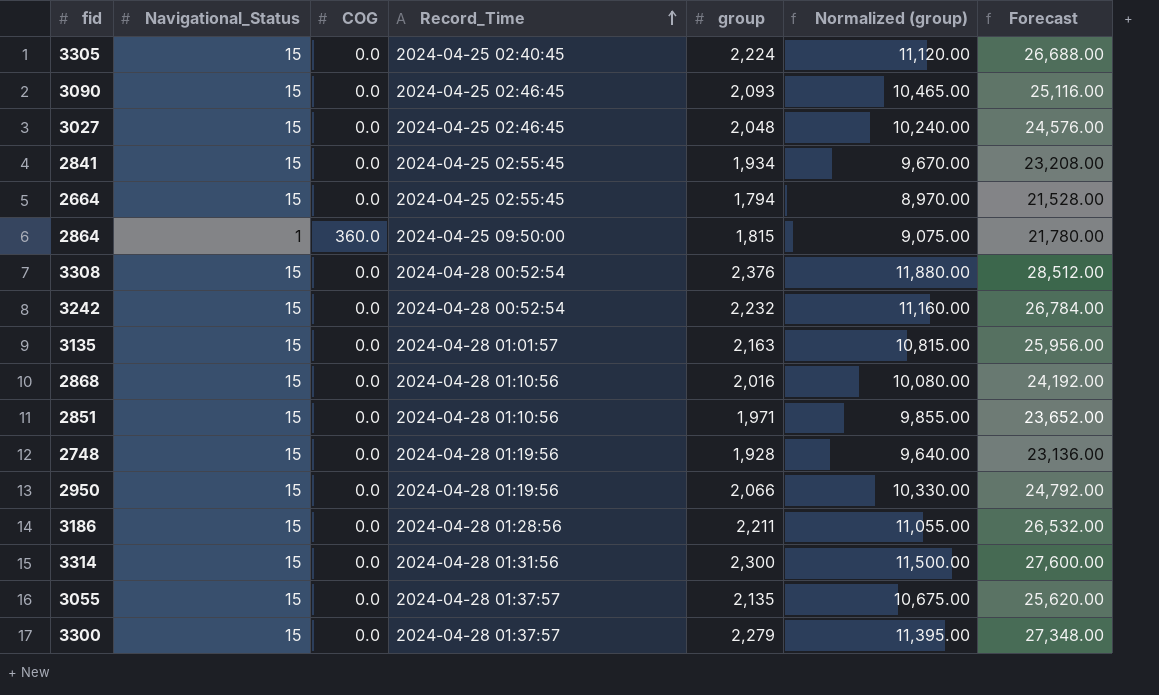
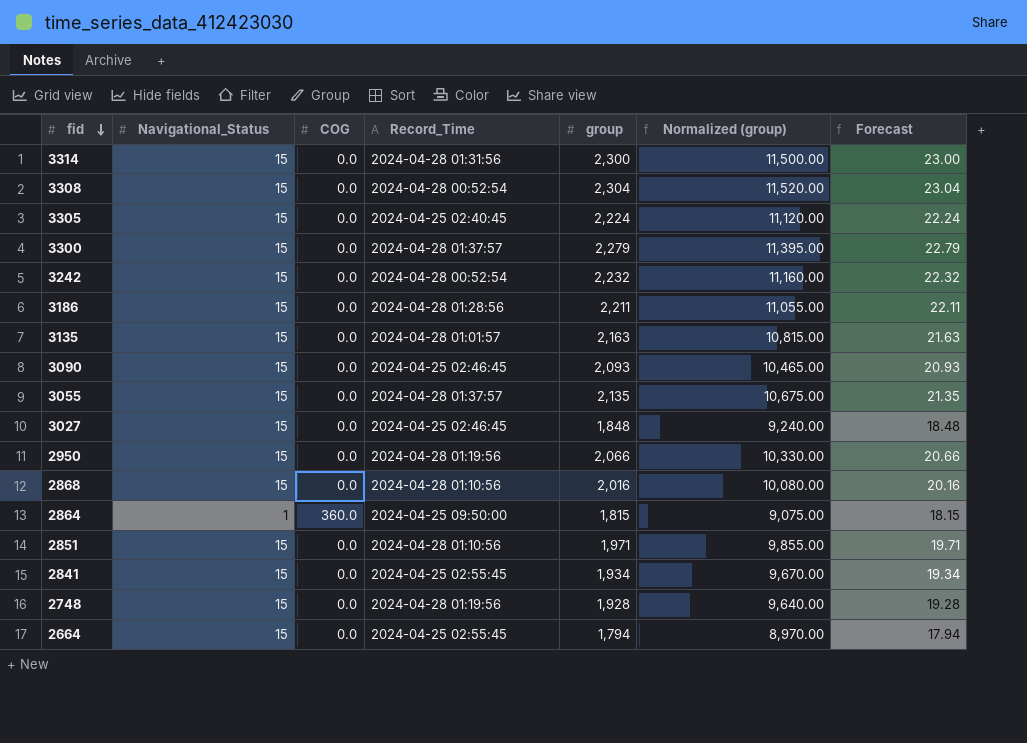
row order: Record_Time ascending -> fid descending
column Forecast | formula: [group] * 12 -> [group] * 0.01
3308 | group: 2,376 -> 2,304
3308 | Normalized (group): 11,880.00 -> 11,520.00
3027 | group: 2,048 -> 1,848
3027 | Normalized (group): 10,240.00 -> 9,240.00

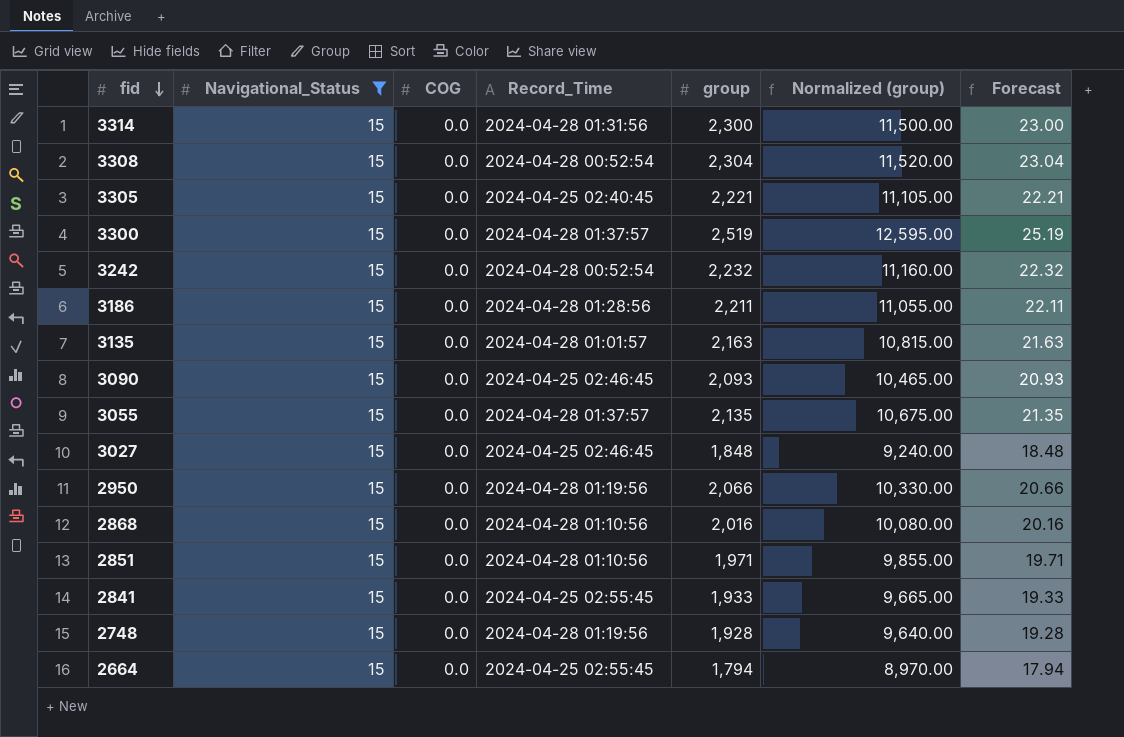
filter: none -> Navigational_Status = 15
3305 | group: 2,224 -> 2,221
3305 | Normalized (group): 11,120.00 -> 11,105.00
3305 | Forecast: 22.24 -> 22.21
3300 | group: 2,279 -> 2,519
3300 | Normalized (group): 11,395.00 -> 12,595.00
3300 | Forecast: 22.79 -> 25.19
2841 | group: 1,934 -> 1,933
2841 | Normalized (group): 9,670.00 -> 9,665.00
2841 | Forecast: 19.34 -> 19.33

